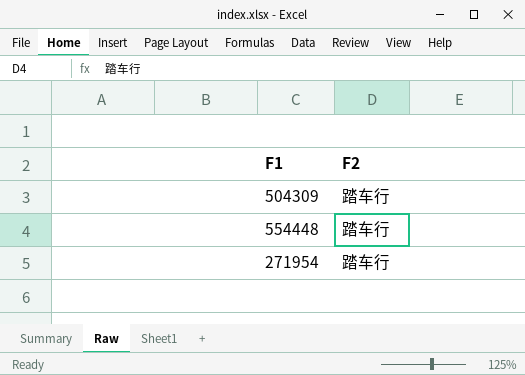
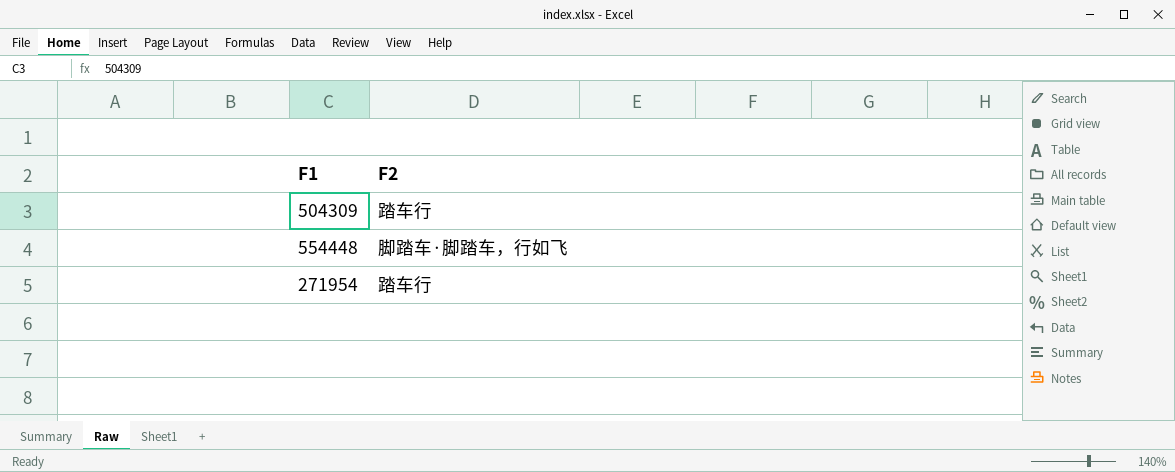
554448 | F2: 踏车行 -> 脚踏车·脚踏车，行如飞

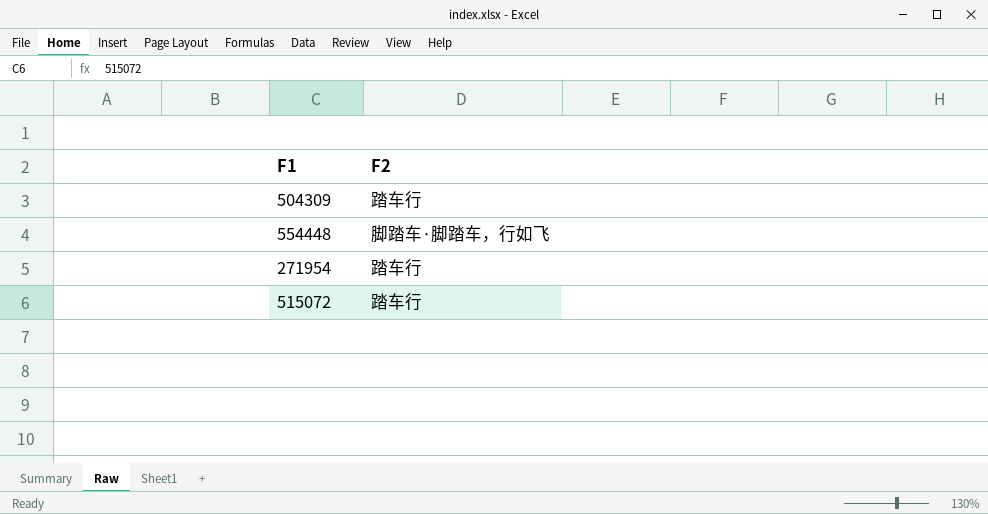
row 515072: none -> 踏车行

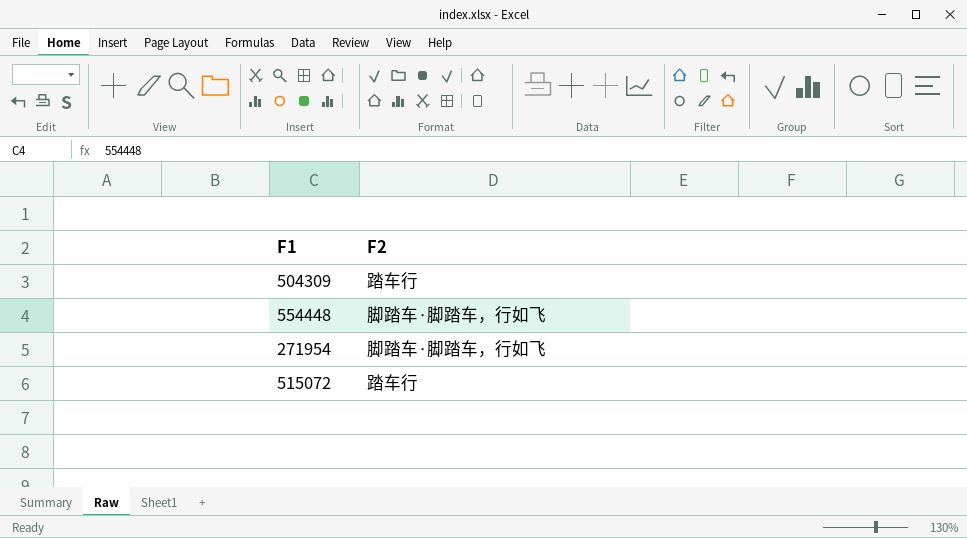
271954 | F2: 踏车行 -> 脚踏车·脚踏车，行如飞

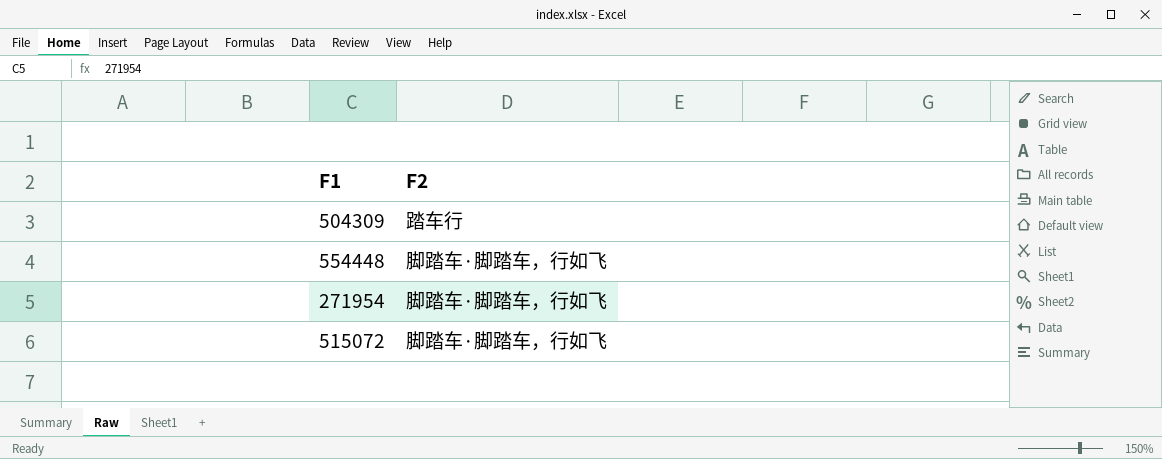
515072 | F2: 踏车行 -> 脚踏车·脚踏车，行如飞

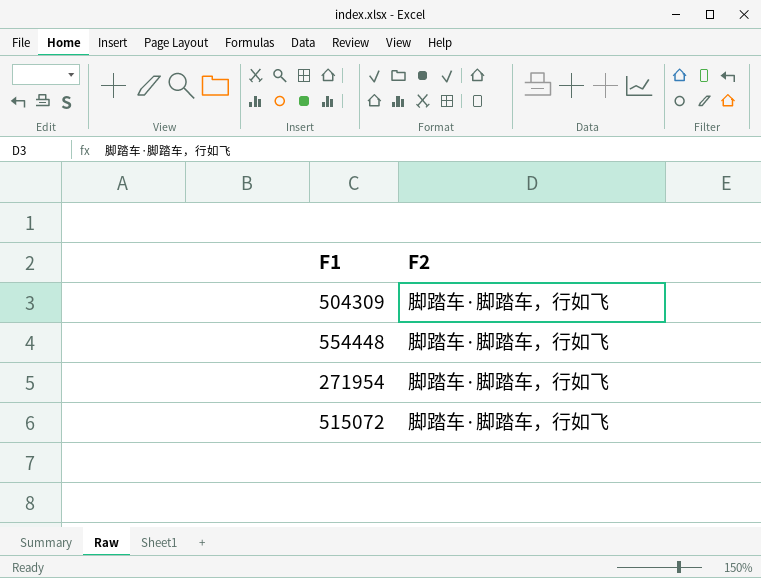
504309 | F2: 踏车行 -> 脚踏车·脚踏车，行如飞

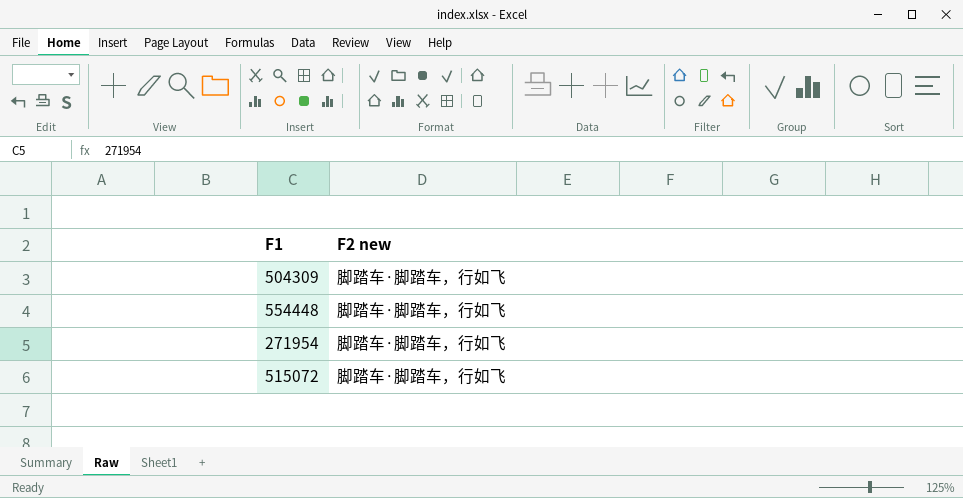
column name: F2 -> F2 new

